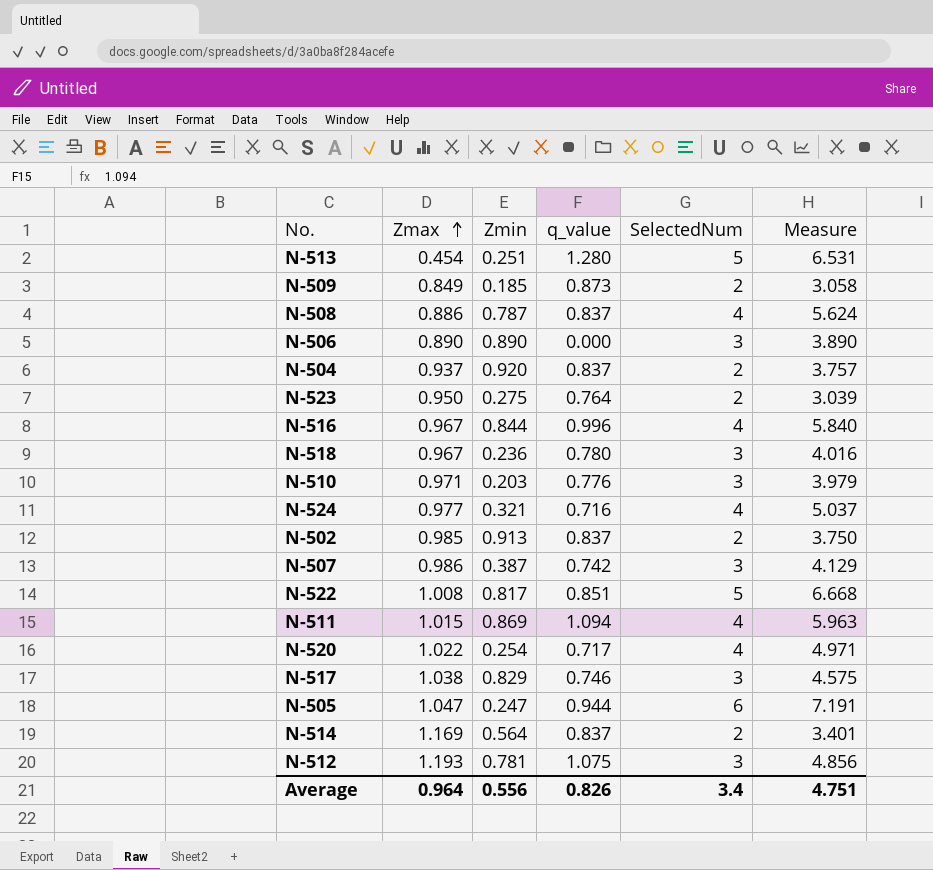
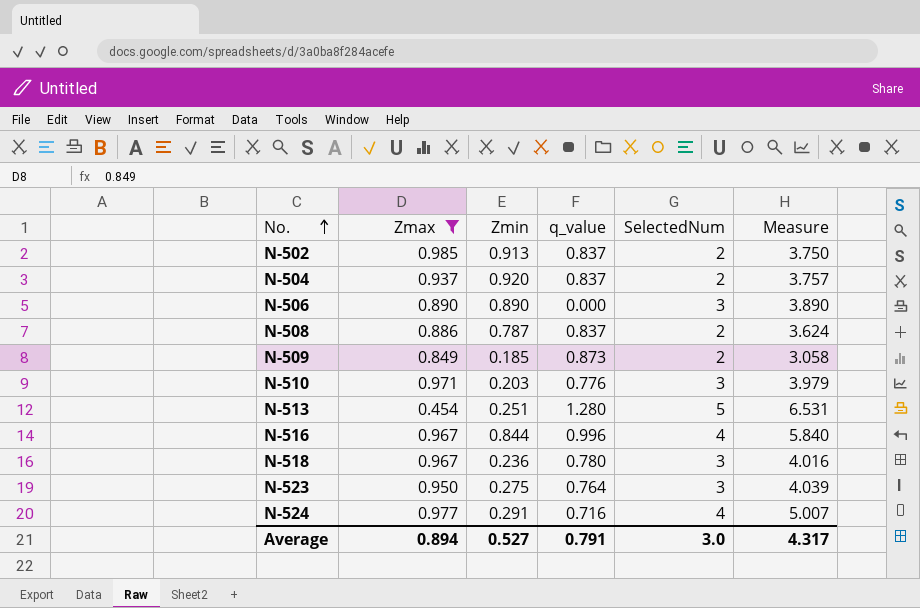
filter: none -> Zmax <= 0.985
row order: Zmax ascending -> No. ascending
N-508 | SelectedNum: 4 -> 2
N-508 | Measure: 5.624 -> 3.624
N-523 | SelectedNum: 2 -> 3
N-523 | Measure: 3.039 -> 4.039
N-524 | Zmin: 0.321 -> 0.291
N-524 | Measure: 5.037 -> 5.007
Average | Zmax: 0.964 -> 0.894
Average | Zmin: 0.556 -> 0.527
Average | q_value: 0.826 -> 0.791
Average | SelectedNum: 3.4 -> 3.0
Average | Measure: 4.751 -> 4.317

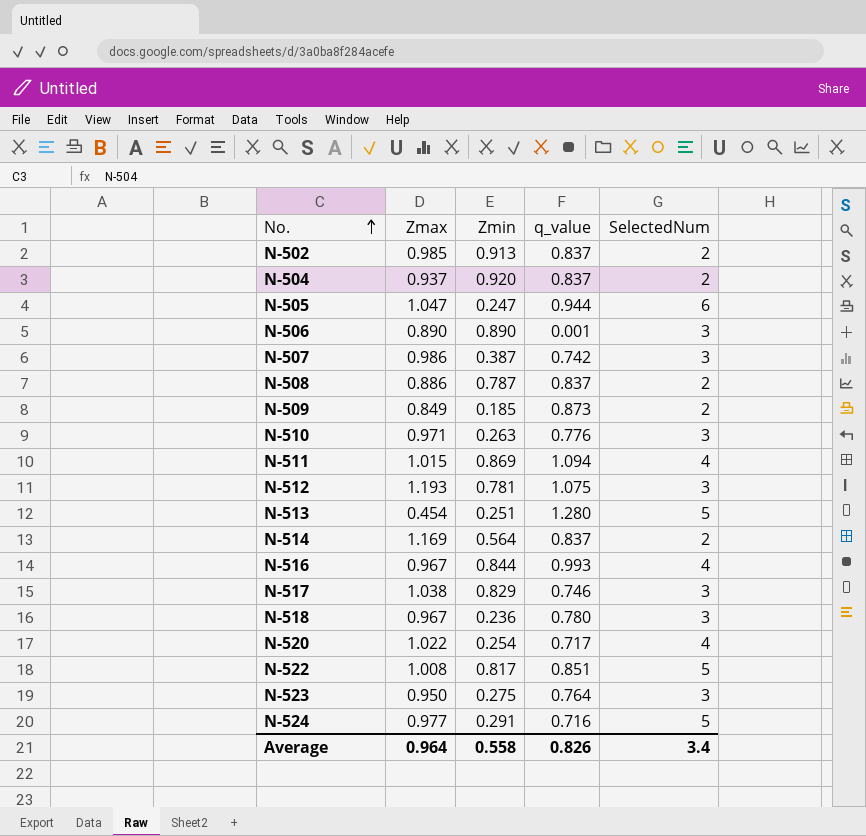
filter: Zmax <= 0.985 -> none
column Measure | formula: [Zmin] + [q_value] + [SelectedNum] -> none
N-506 | q_value: 0.000 -> 0.001
N-510 | Zmin: 0.203 -> 0.263
N-516 | q_value: 0.996 -> 0.993
N-524 | SelectedNum: 4 -> 5
Average | Zmax: 0.894 -> 0.964
Average | Zmin: 0.527 -> 0.558
Average | q_value: 0.791 -> 0.826
Average | SelectedNum: 3.0 -> 3.4

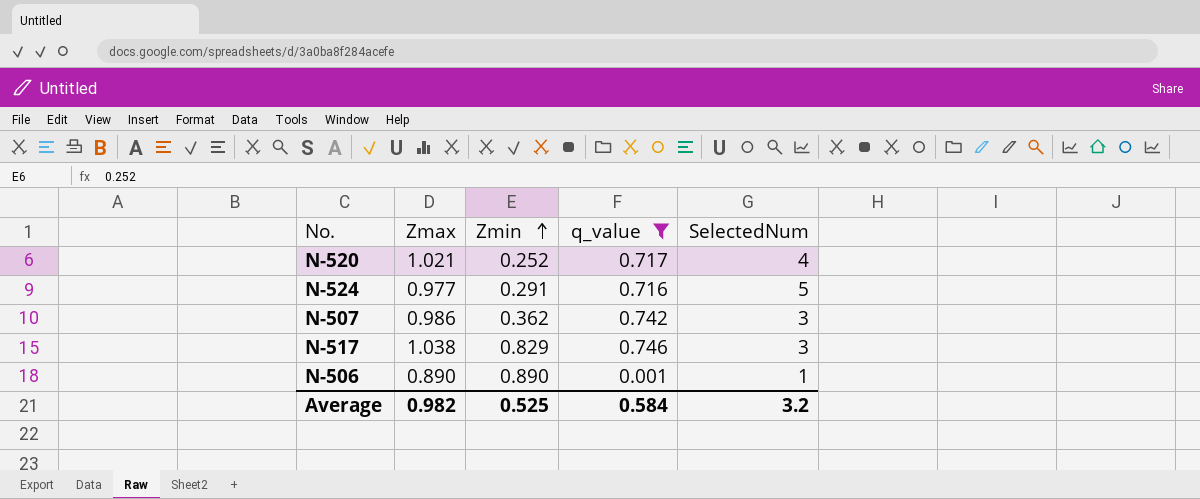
filter: none -> q_value <= 0.746
row order: No. ascending -> Zmin ascending
N-520 | Zmax: 1.022 -> 1.021
N-520 | Zmin: 0.254 -> 0.252
N-507 | Zmin: 0.387 -> 0.362
N-506 | SelectedNum: 3 -> 1
Average | Zmax: 0.964 -> 0.982
Average | Zmin: 0.558 -> 0.525
Average | q_value: 0.826 -> 0.584
Average | SelectedNum: 3.4 -> 3.2

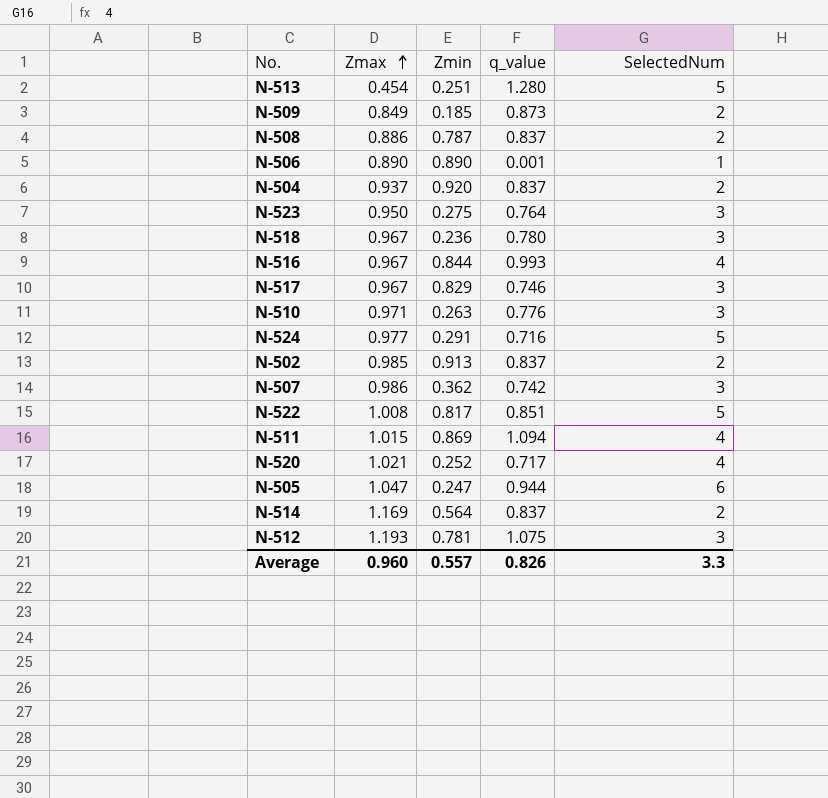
filter: q_value <= 0.746 -> none
row order: Zmin ascending -> Zmax ascending
N-517 | Zmax: 1.038 -> 0.967
Average | Zmax: 0.982 -> 0.960
Average | Zmin: 0.525 -> 0.557
Average | q_value: 0.584 -> 0.826
Average | SelectedNum: 3.2 -> 3.3

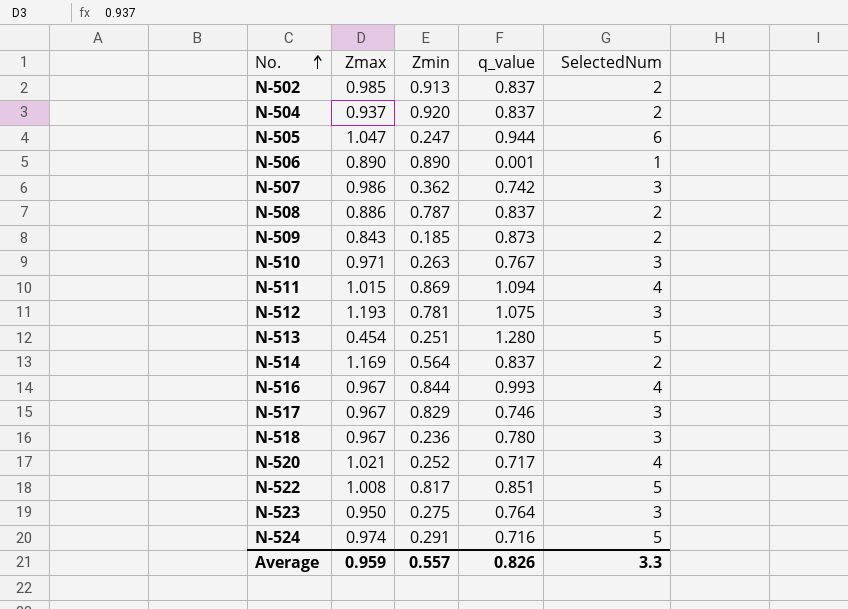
row order: Zmax ascending -> No. ascending
N-509 | Zmax: 0.849 -> 0.843
N-510 | q_value: 0.776 -> 0.767
N-524 | Zmax: 0.977 -> 0.974
Average | Zmax: 0.960 -> 0.959

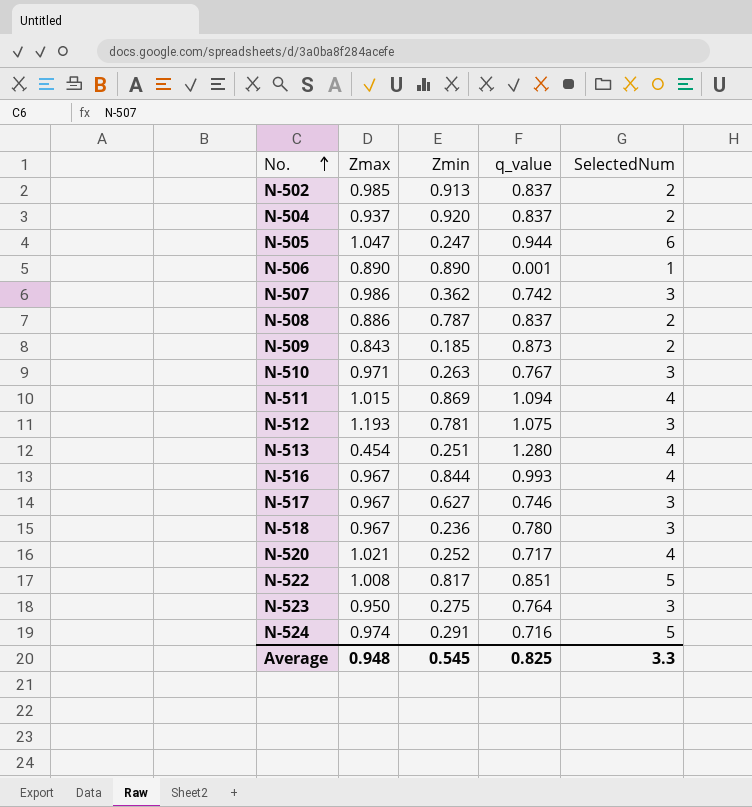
row N-514: 1.169 | 0.564 | 0.837 | 2 -> none
N-513 | SelectedNum: 5 -> 4
N-517 | Zmin: 0.829 -> 0.627
Average | Zmax: 0.959 -> 0.948
Average | Zmin: 0.557 -> 0.545
Average | q_value: 0.826 -> 0.825

